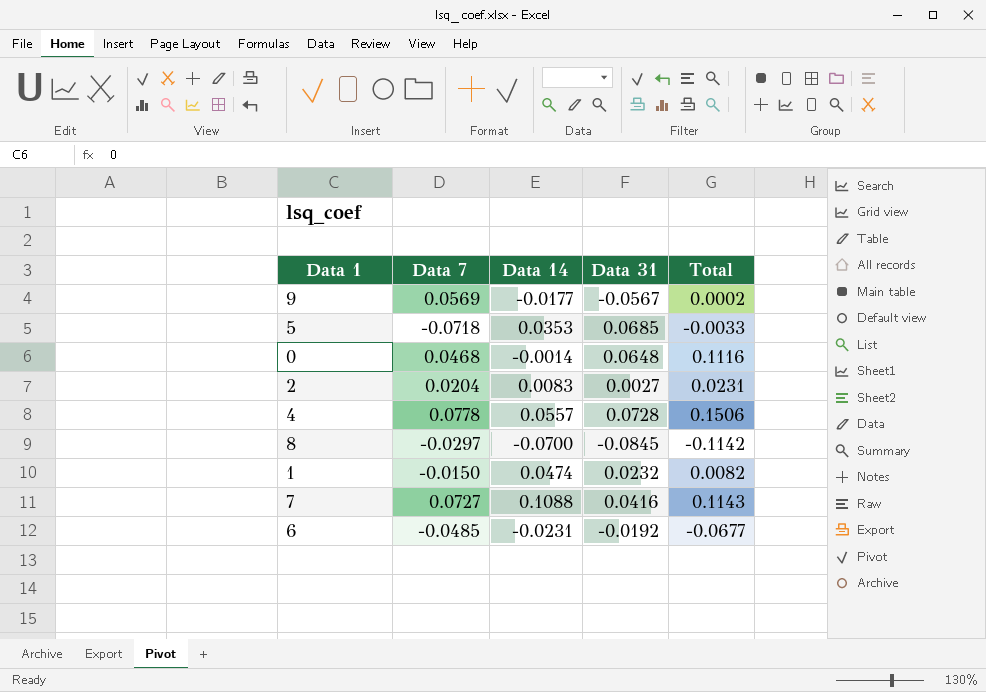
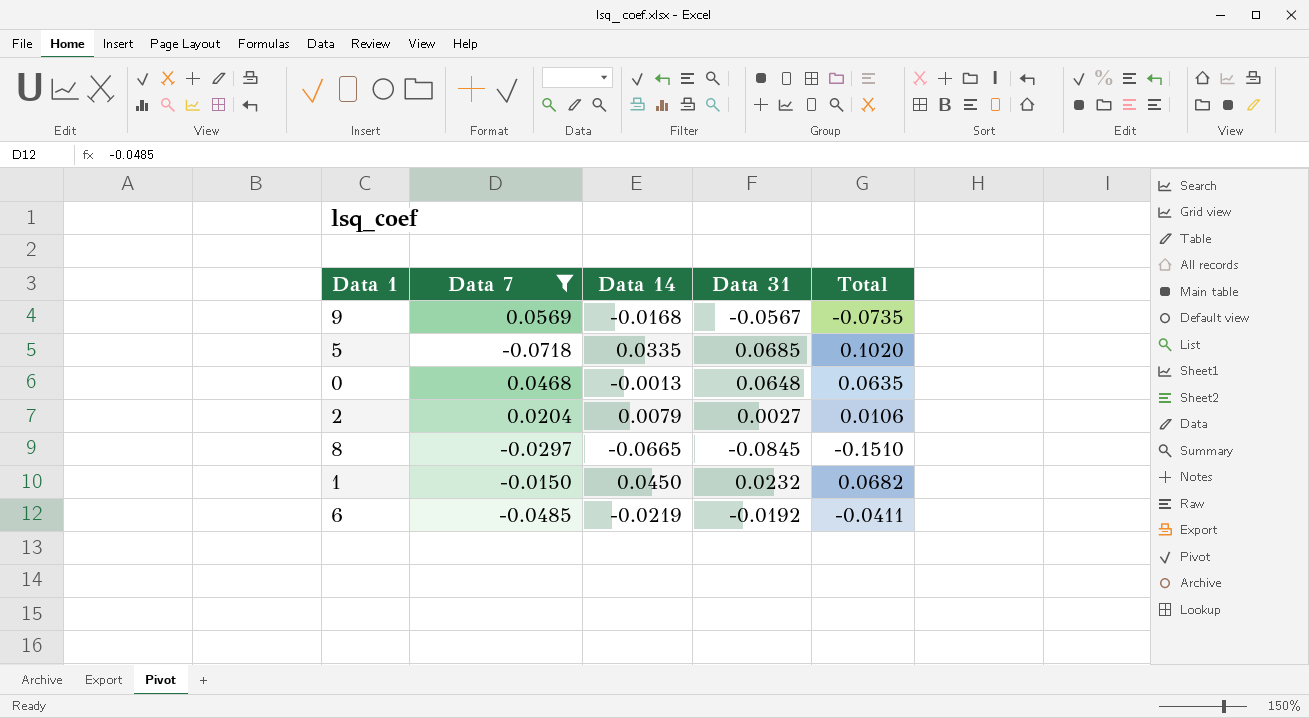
filter: none -> Data 7 <= 0.0569
column Total | formula: [Data 7] + [Data 31] -> [Data 14] + [Data 31]
9 | Data 14: -0.0177 -> -0.0168
5 | Data 14: 0.0353 -> 0.0335
0 | Data 14: -0.0014 -> -0.0013
2 | Data 14: 0.0083 -> 0.0079
8 | Data 14: -0.0700 -> -0.0665
1 | Data 14: 0.0474 -> 0.0450
6 | Data 14: -0.0231 -> -0.0219

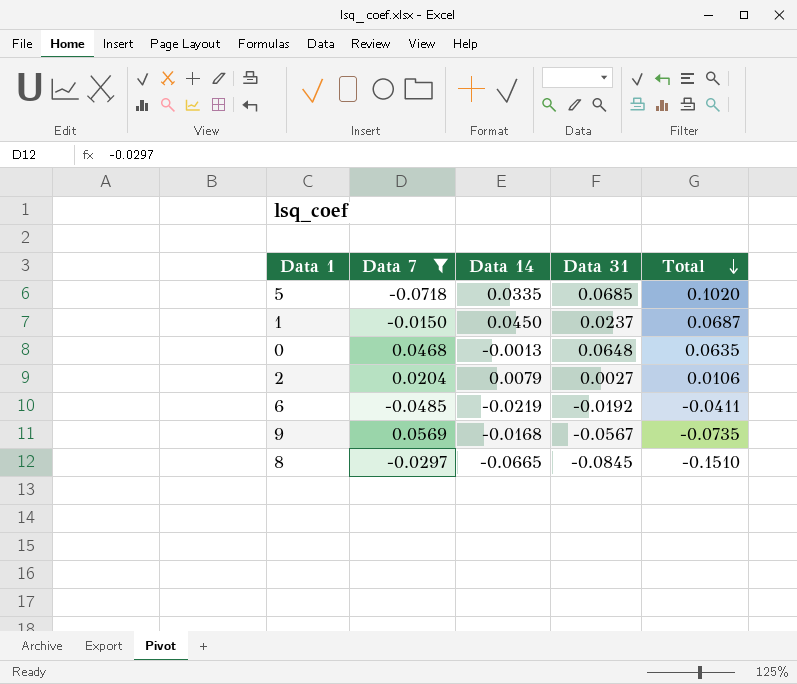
row order: none -> Total descending
1 | Data 31: 0.0232 -> 0.0237
1 | Total: 0.0682 -> 0.0687

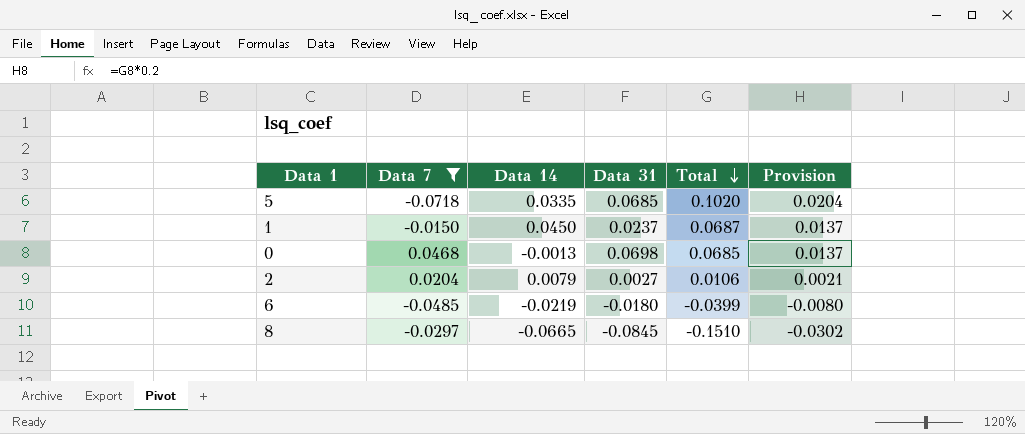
column Provision | formula: none -> [Total] * 0.2
row 9: 0.0569 | -0.0168 | -0.0567 | -0.0735 -> none
0 | Data 31: 0.0648 -> 0.0698
0 | Total: 0.0635 -> 0.0685
6 | Data 31: -0.0192 -> -0.0180
6 | Total: -0.0411 -> -0.0399

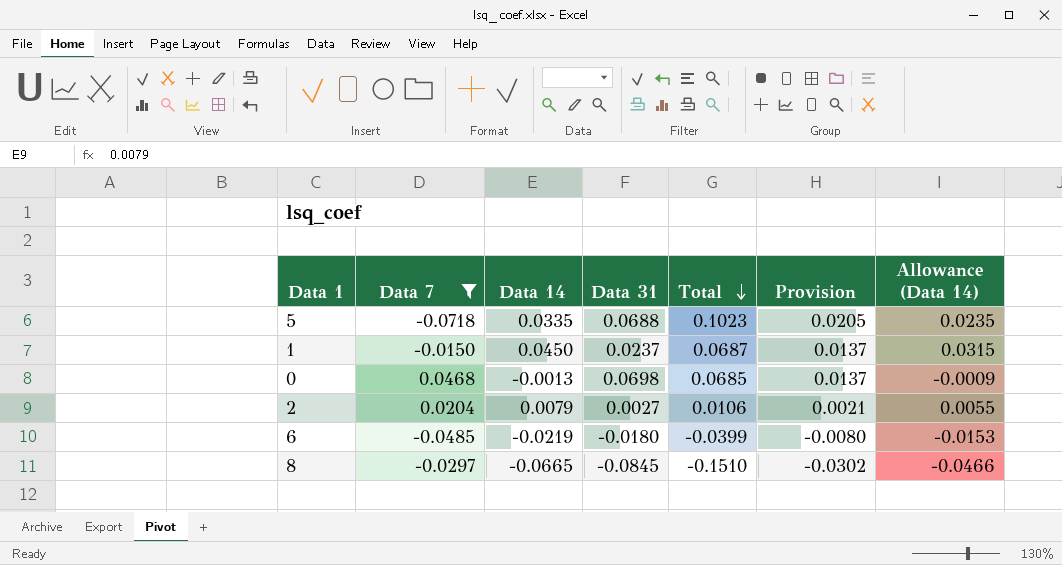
column Allowance (Data 14) | formula: none -> [Data 14] * 0.7
5 | Data 31: 0.0685 -> 0.0688
5 | Total: 0.1020 -> 0.1023
5 | Provision: 0.0204 -> 0.0205

